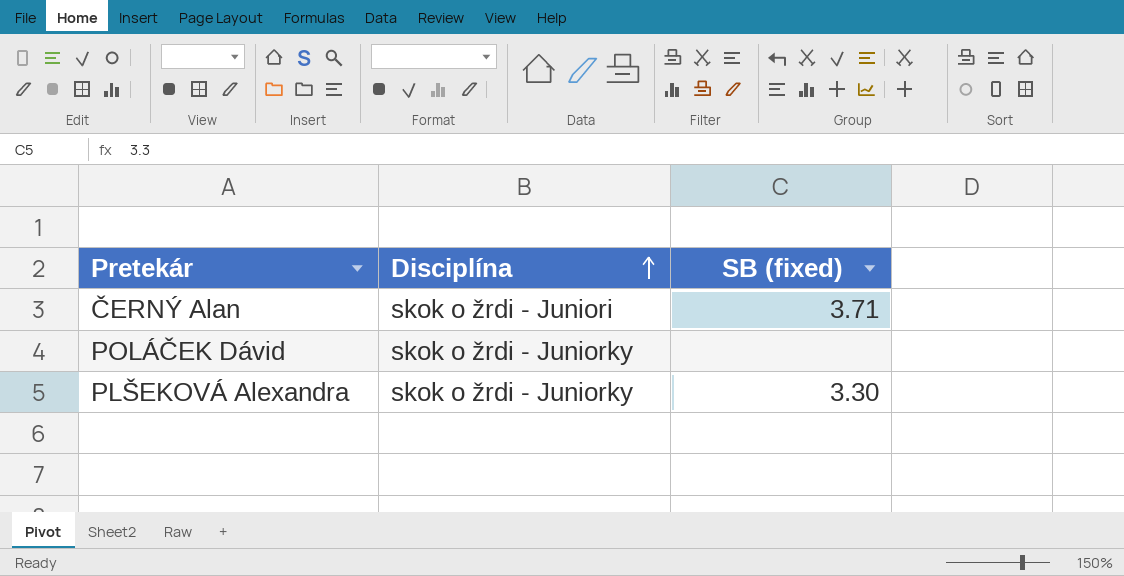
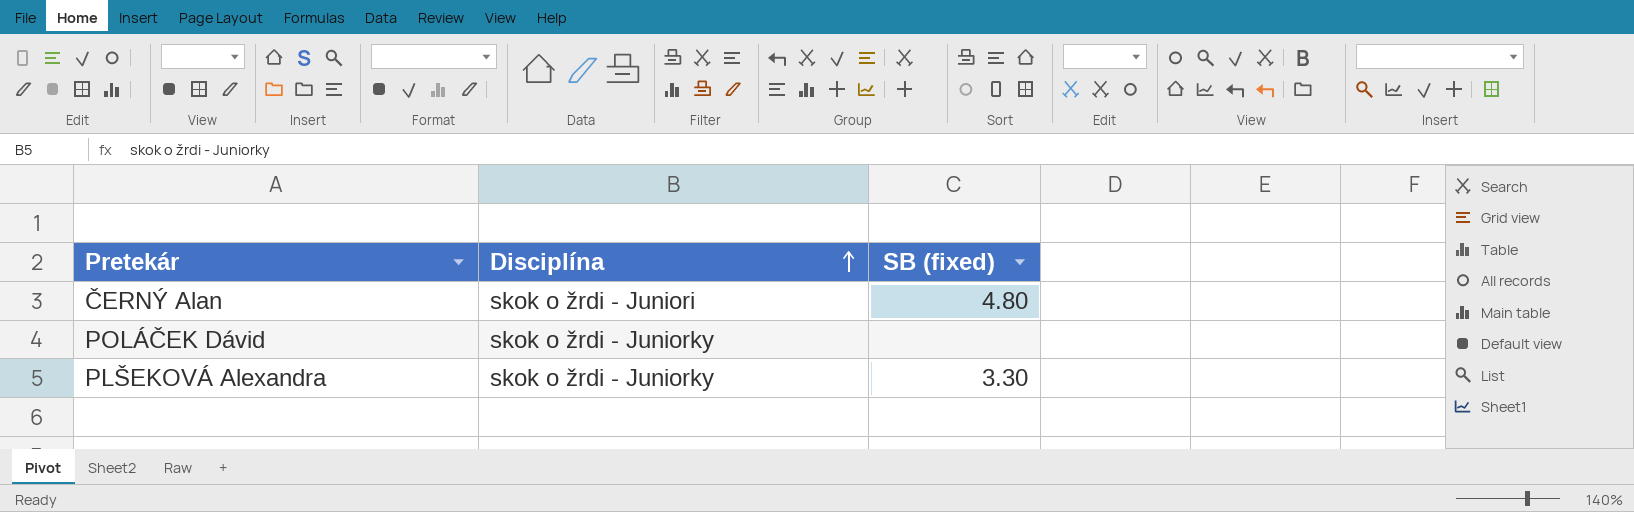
ČERNÝ Alan | SB (fixed): 3.71 -> 4.80

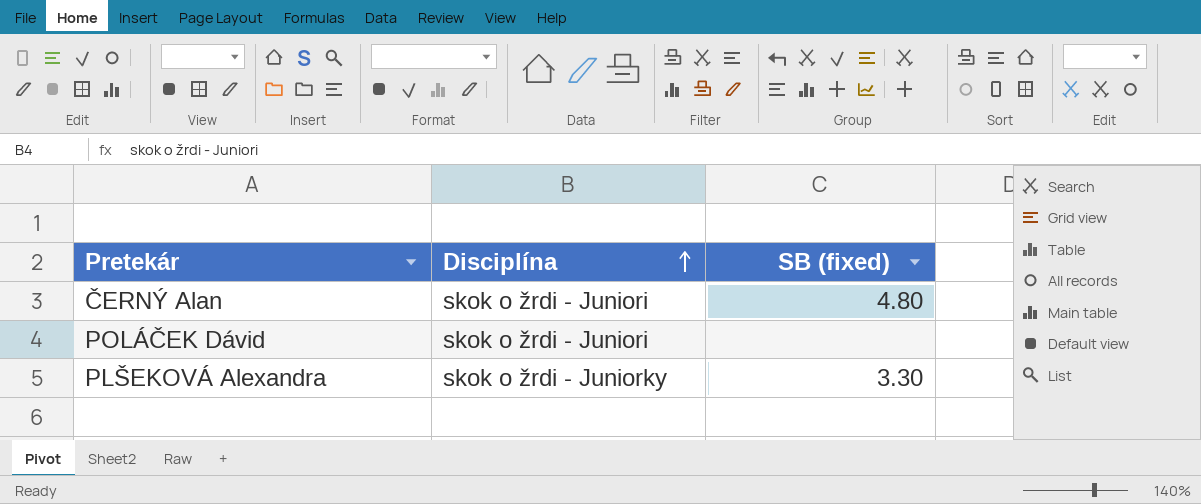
POLÁČEK Dávid | Disciplína: skok o žrdi - Juniorky -> skok o žrdi - Juniori

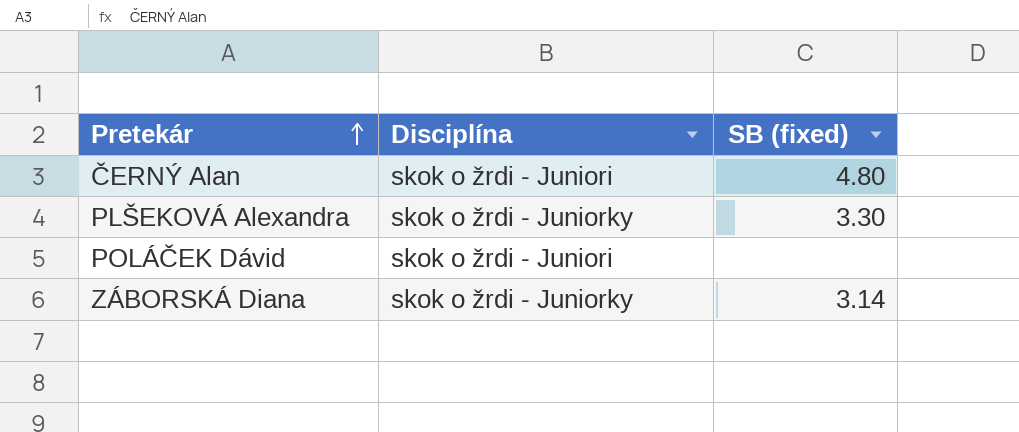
row order: Disciplína ascending -> Pretekár ascending
row ZÁBORSKÁ Diana: none -> skok o žrdi - Juniorky | 3.14

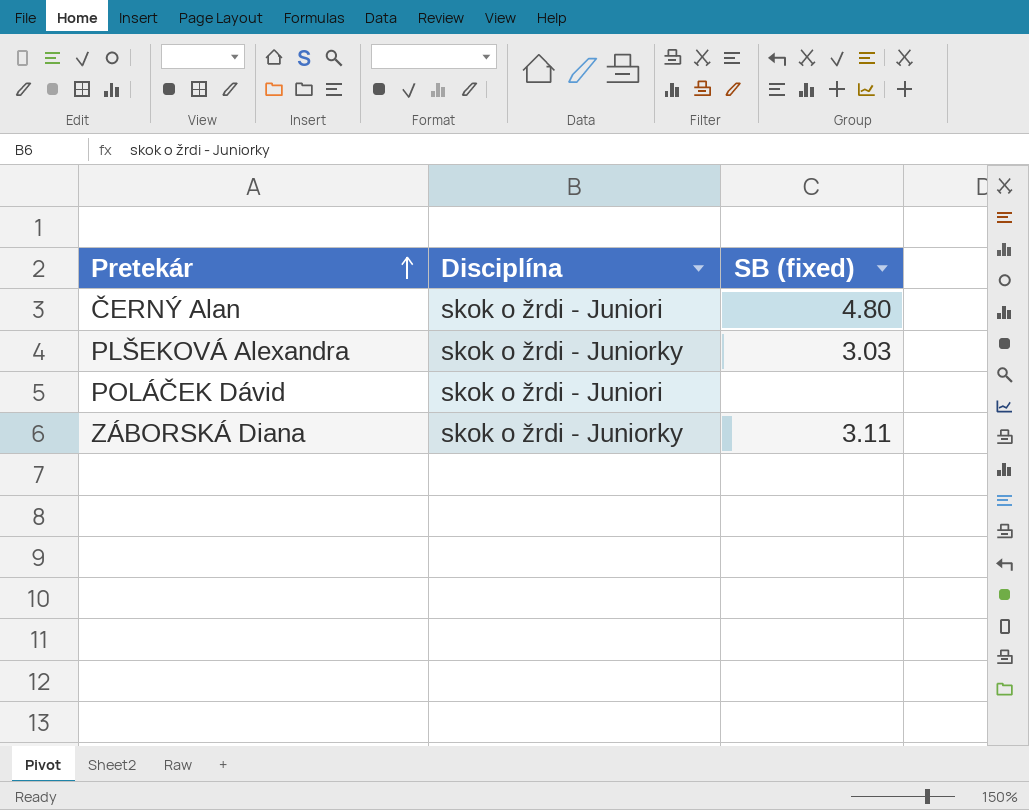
PLŠEKOVÁ Alexandra | SB (fixed): 3.30 -> 3.03
ZÁBORSKÁ Diana | SB (fixed): 3.14 -> 3.11

